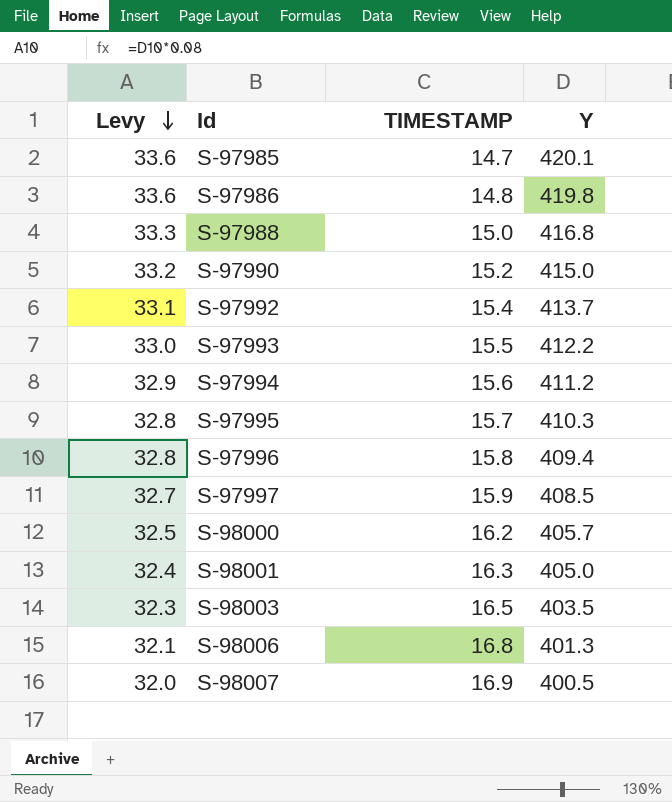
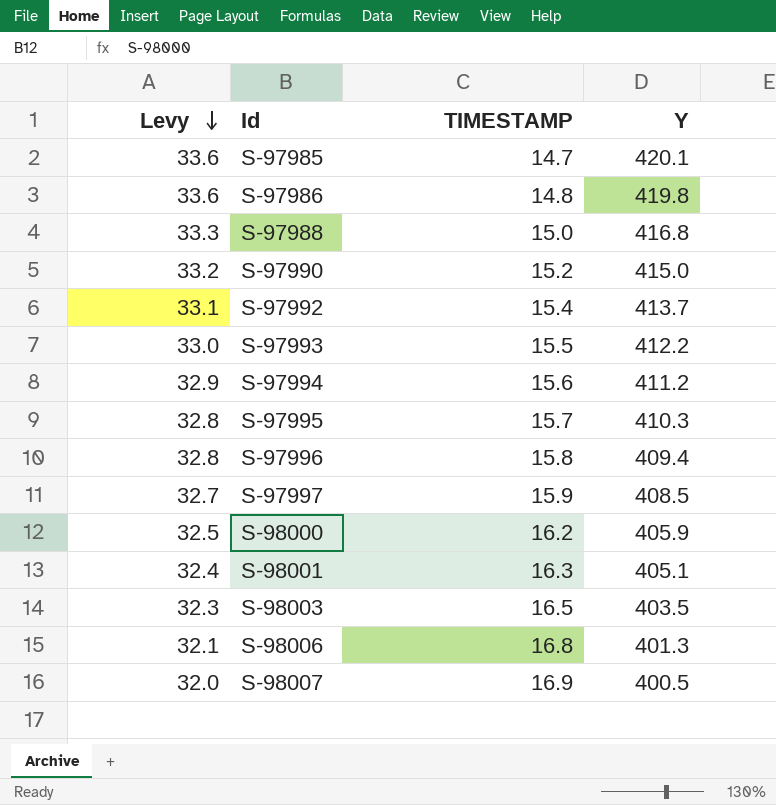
S-98000 | Y: 405.7 -> 405.9
S-98001 | Y: 405.0 -> 405.1

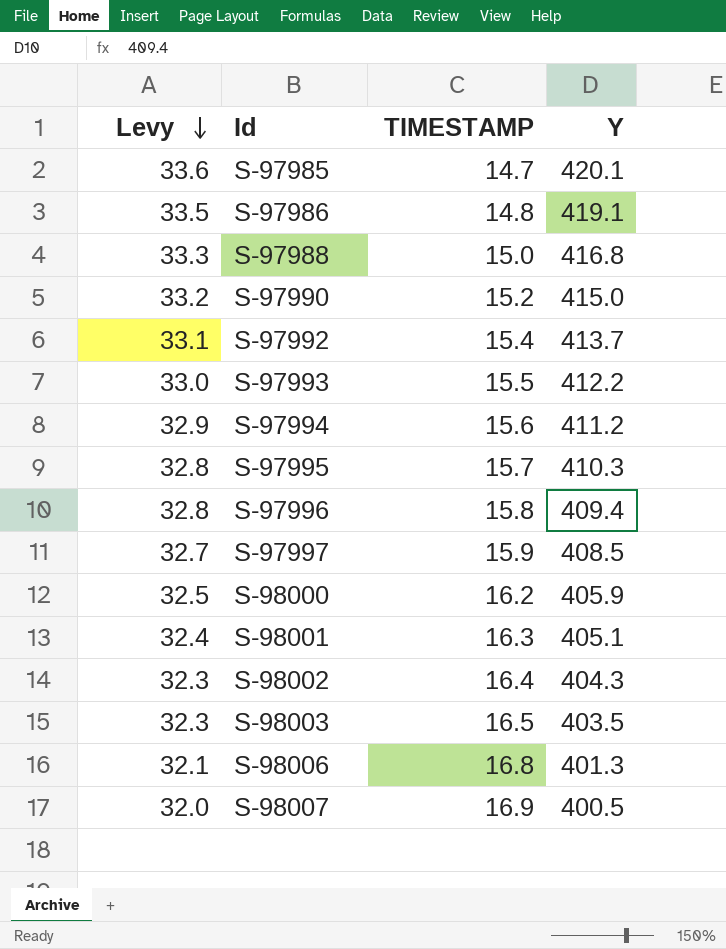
S-97986 | Levy: 33.6 -> 33.5
S-97986 | Y: 419.8 -> 419.1
row S-98002: none -> 32.3 | 16.4 | 404.3

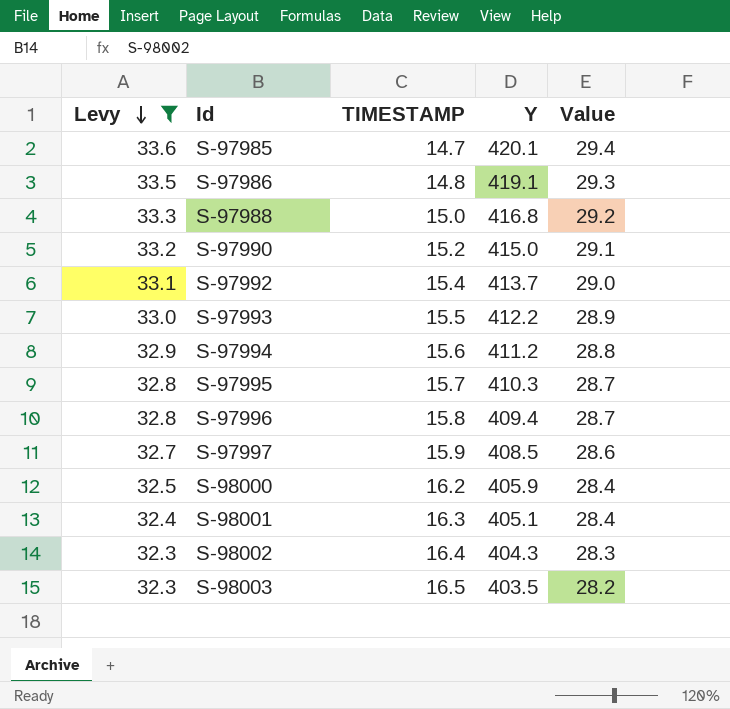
filter: none -> Levy >= 32.3
column Value | formula: none -> [Y] * 0.07

